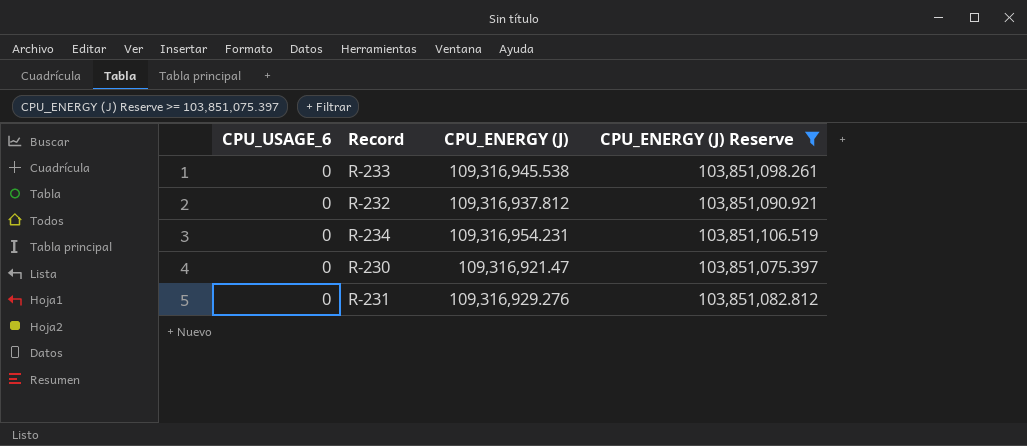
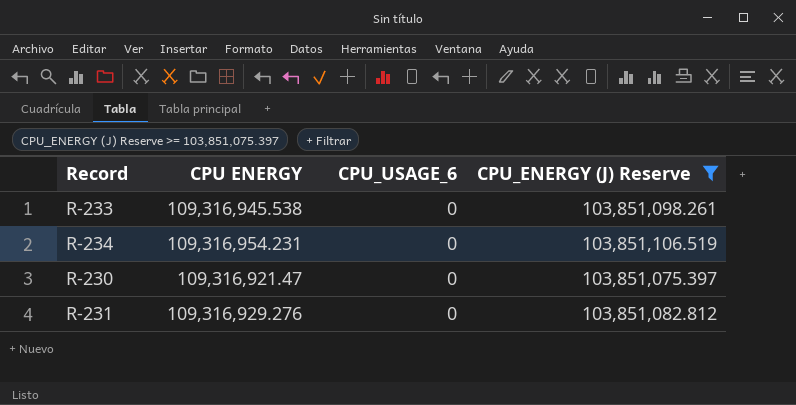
column name: CPU_ENERGY (J) -> CPU ENERGY
column CPU_USAGE_6 | position: 1 -> 3
row R-232: 0 | 109,316,937.812 | 103,851,090.921 -> none

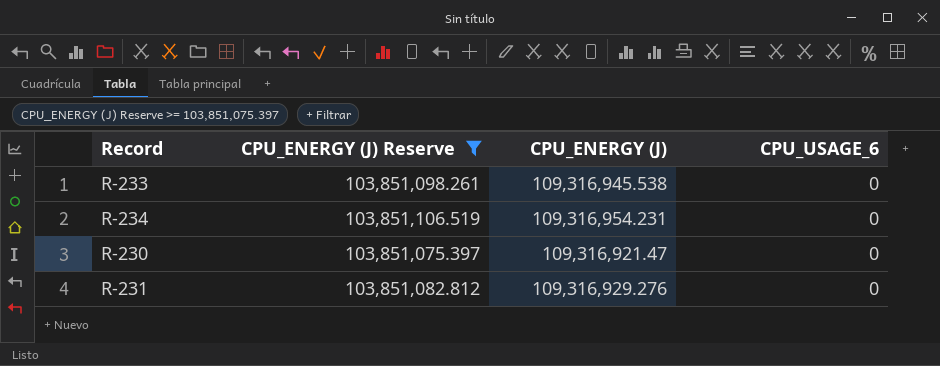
column CPU_ENERGY (J) Reserve | position: 4 -> 2
column name: CPU ENERGY -> CPU_ENERGY (J)

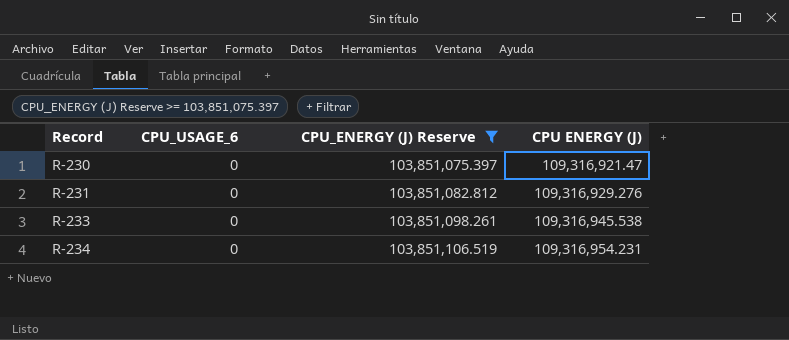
row order: none -> Record ascending
column CPU_USAGE_6 | position: 4 -> 2
column name: CPU_ENERGY (J) -> CPU ENERGY (J)

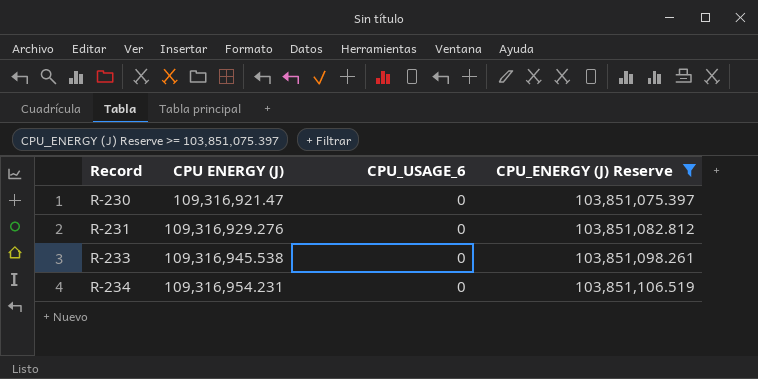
column CPU ENERGY (J) | position: 4 -> 2

